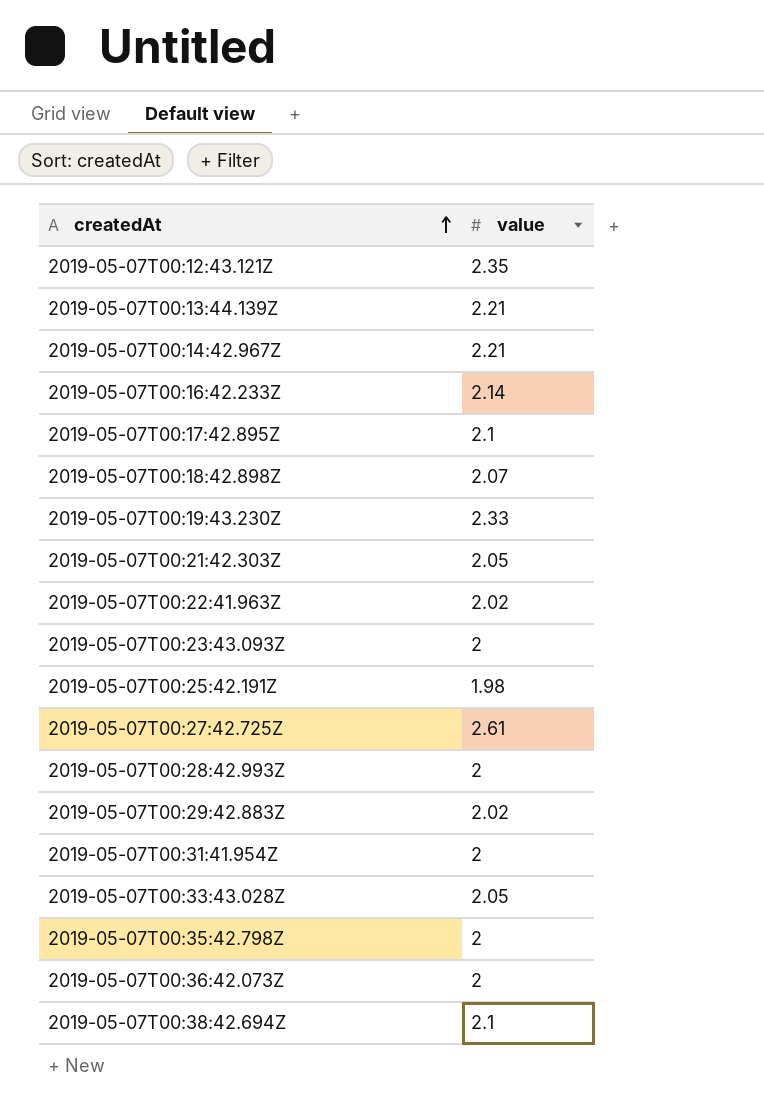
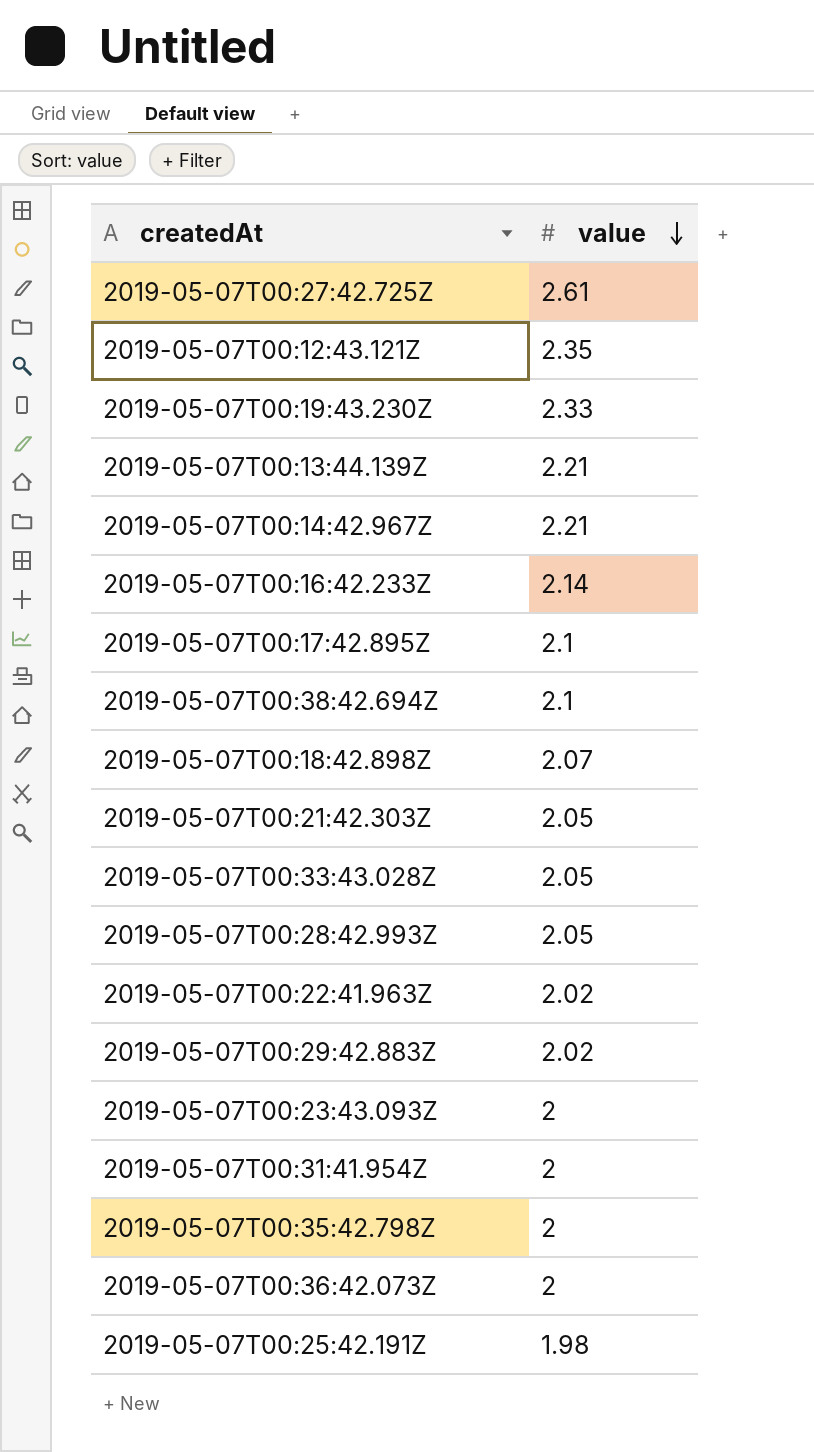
row order: createdAt ascending -> value descending
2019-05-07T00:28:42.993Z | value: 2 -> 2.05

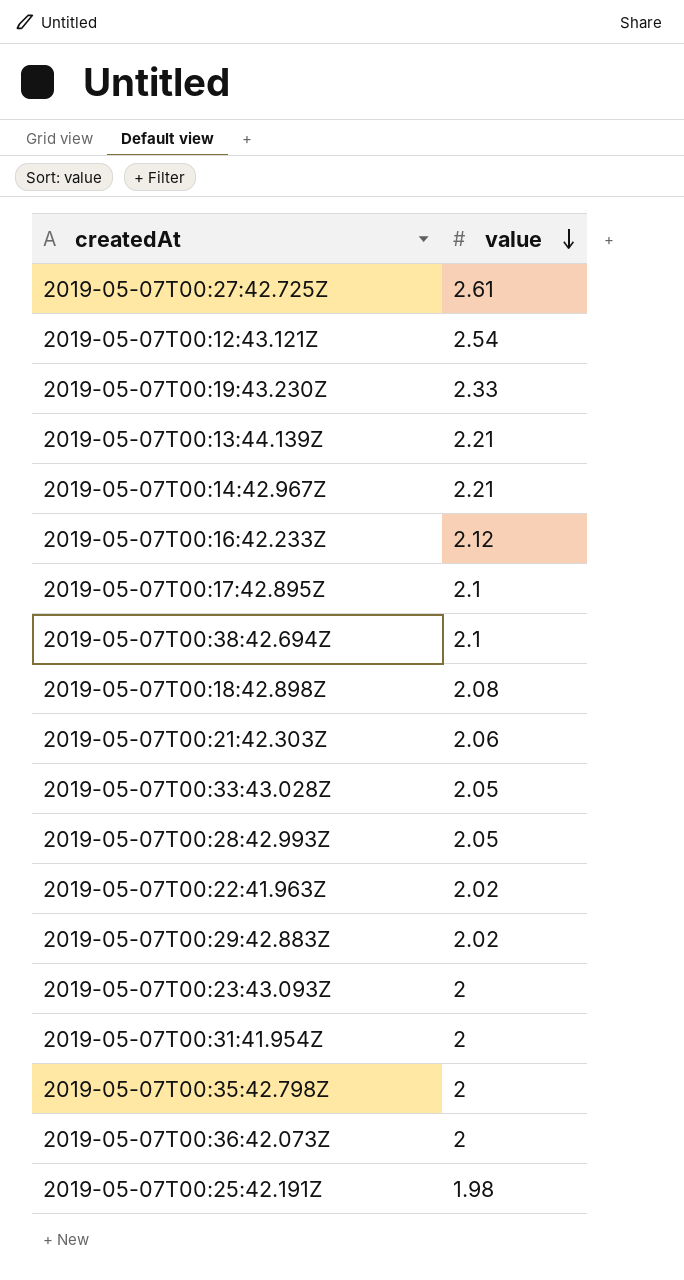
2019-05-07T00:12:43.121Z | value: 2.35 -> 2.54
2019-05-07T00:16:42.233Z | value: 2.14 -> 2.12
2019-05-07T00:18:42.898Z | value: 2.07 -> 2.08
2019-05-07T00:21:42.303Z | value: 2.05 -> 2.06

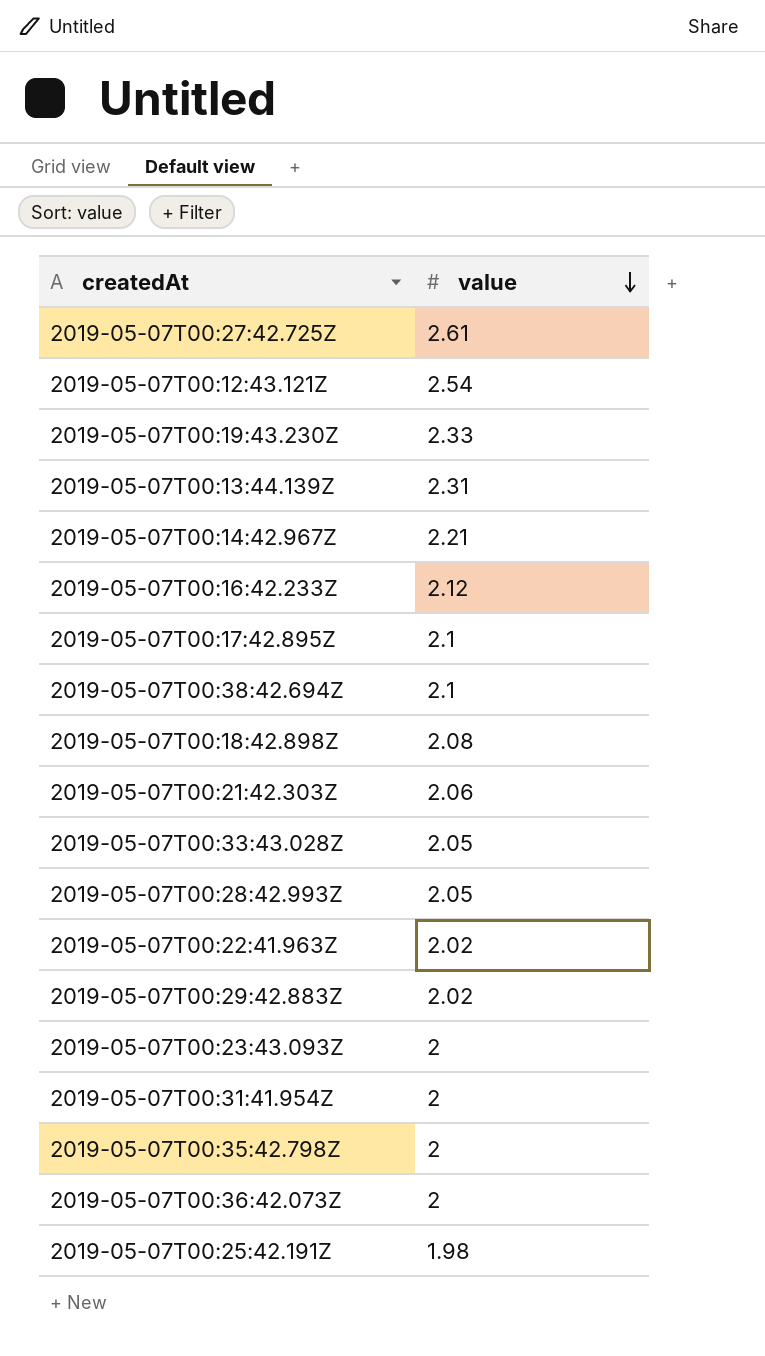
2019-05-07T00:13:44.139Z | value: 2.21 -> 2.31

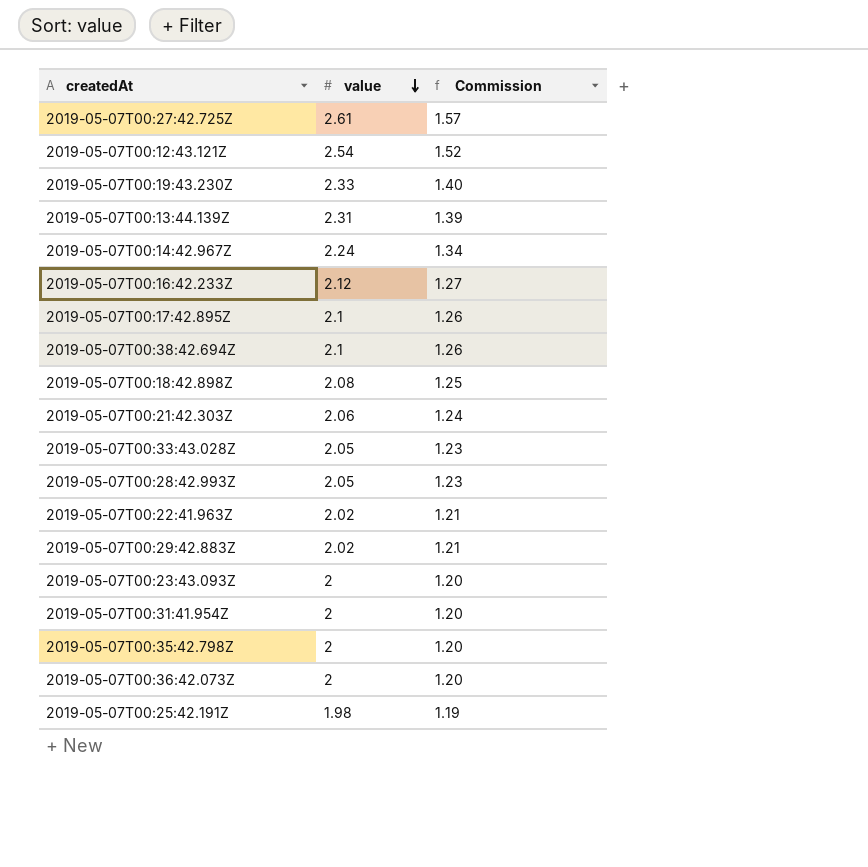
column Commission | formula: none -> [value] * 0.6
2019-05-07T00:14:42.967Z | value: 2.21 -> 2.24

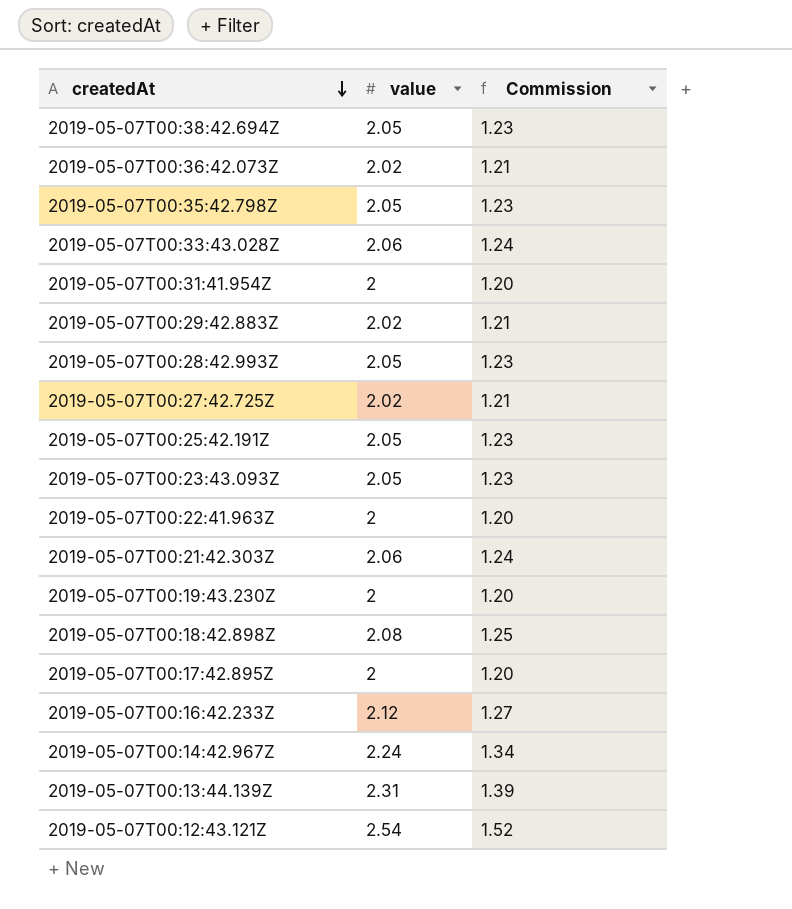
row order: value descending -> createdAt descending
2019-05-07T00:38:42.694Z | value: 2.1 -> 2.05
2019-05-07T00:38:42.694Z | Commission: 1.26 -> 1.23
2019-05-07T00:36:42.073Z | value: 2 -> 2.02
2019-05-07T00:36:42.073Z | Commission: 1.20 -> 1.21
2019-05-07T00:35:42.798Z | value: 2 -> 2.05
2019-05-07T00:35:42.798Z | Commission: 1.20 -> 1.23
2019-05-07T00:33:43.028Z | value: 2.05 -> 2.06
2019-05-07T00:33:43.028Z | Commission: 1.23 -> 1.24
2019-05-07T00:27:42.725Z | value: 2.61 -> 2.02
2019-05-07T00:27:42.725Z | Commission: 1.57 -> 1.21
2019-05-07T00:25:42.191Z | value: 1.98 -> 2.05
2019-05-07T00:25:42.191Z | Commission: 1.19 -> 1.23
2019-05-07T00:23:43.093Z | value: 2 -> 2.05
2019-05-07T00:23:43.093Z | Commission: 1.20 -> 1.23
2019-05-07T00:22:41.963Z | value: 2.02 -> 2
2019-05-07T00:22:41.963Z | Commission: 1.21 -> 1.20
2019-05-07T00:19:43.230Z | value: 2.33 -> 2
2019-05-07T00:19:43.230Z | Commission: 1.40 -> 1.20
2019-05-07T00:17:42.895Z | value: 2.1 -> 2
2019-05-07T00:17:42.895Z | Commission: 1.26 -> 1.20

